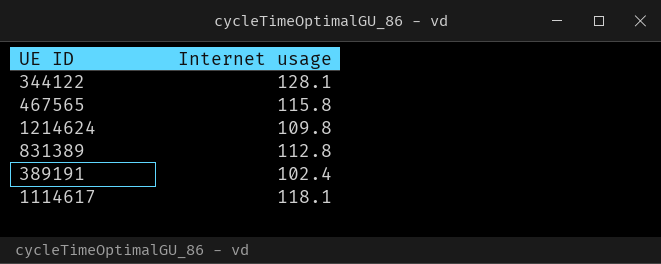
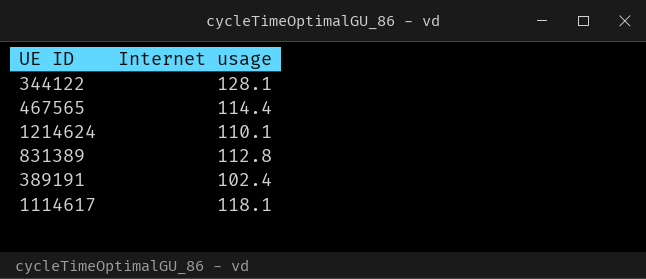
467565 | Internet usage: 115.8 -> 114.4
1214624 | Internet usage: 109.8 -> 110.1

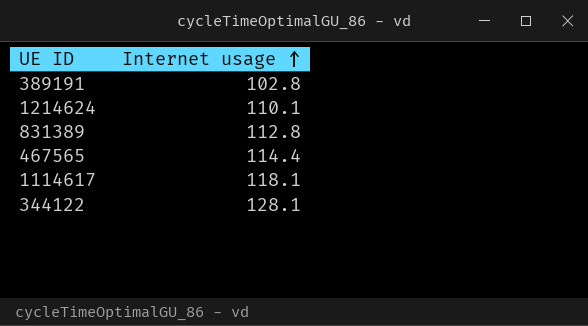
row order: none -> Internet usage ascending
389191 | Internet usage: 102.4 -> 102.8

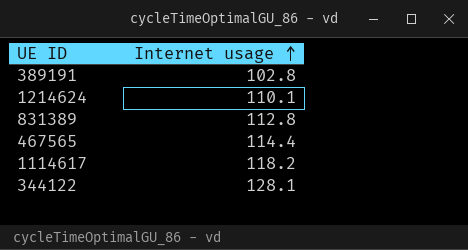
1114617 | Internet usage: 118.1 -> 118.2

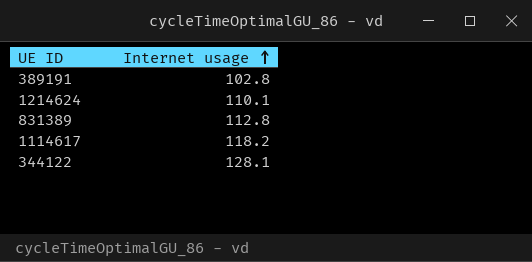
row 467565: 114.4 -> none

